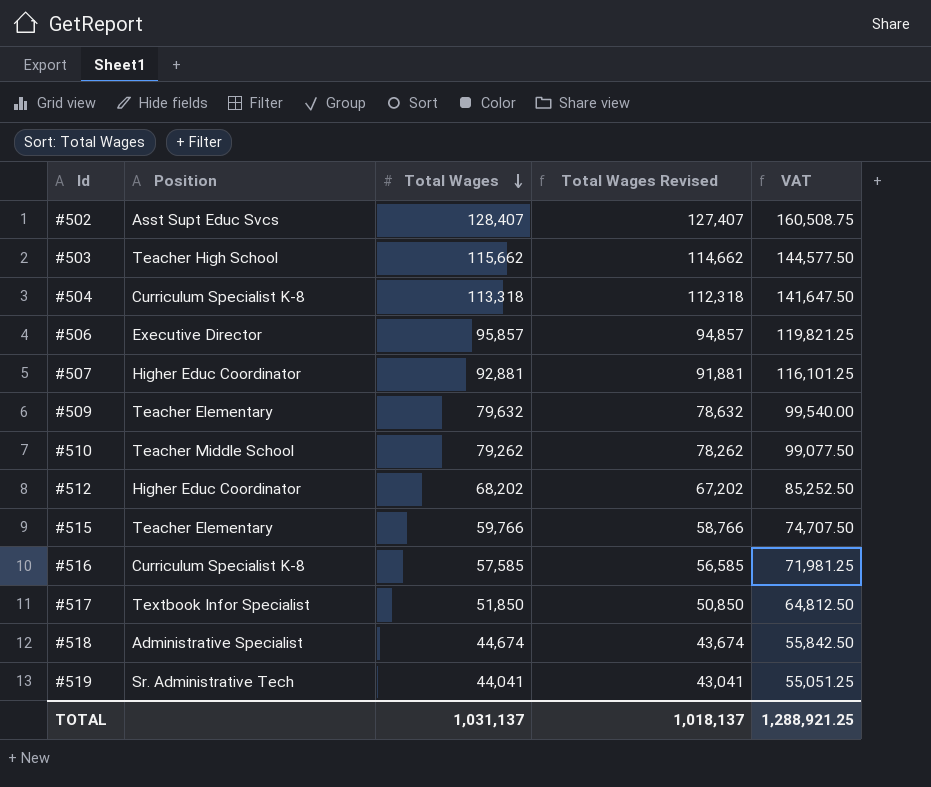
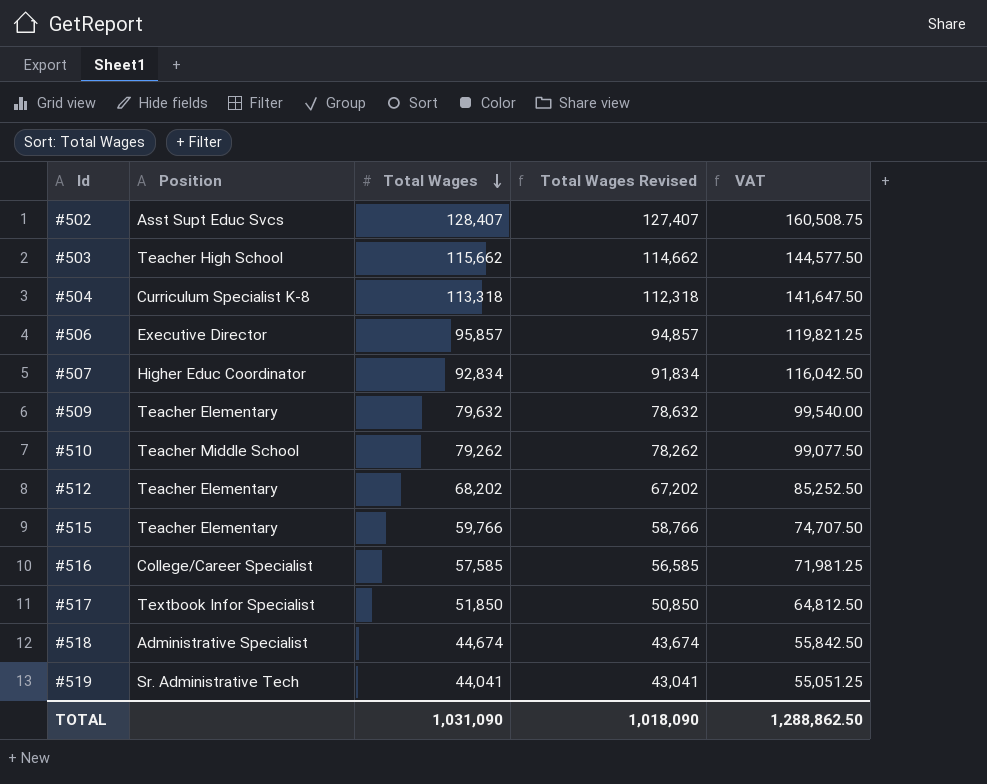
#507 | Total Wages: 92,881 -> 92,834
#507 | Total Wages Revised: 91,881 -> 91,834
#507 | VAT: 116,101.25 -> 116,042.50
#512 | Position: Higher Educ Coordinator -> Teacher Elementary
#516 | Position: Curriculum Specialist K-8 -> College/Career Specialist
TOTAL | Total Wages: 1,031,137 -> 1,031,090
TOTAL | Total Wages Revised: 1,018,137 -> 1,018,090
TOTAL | VAT: 1,288,921.25 -> 1,288,862.50

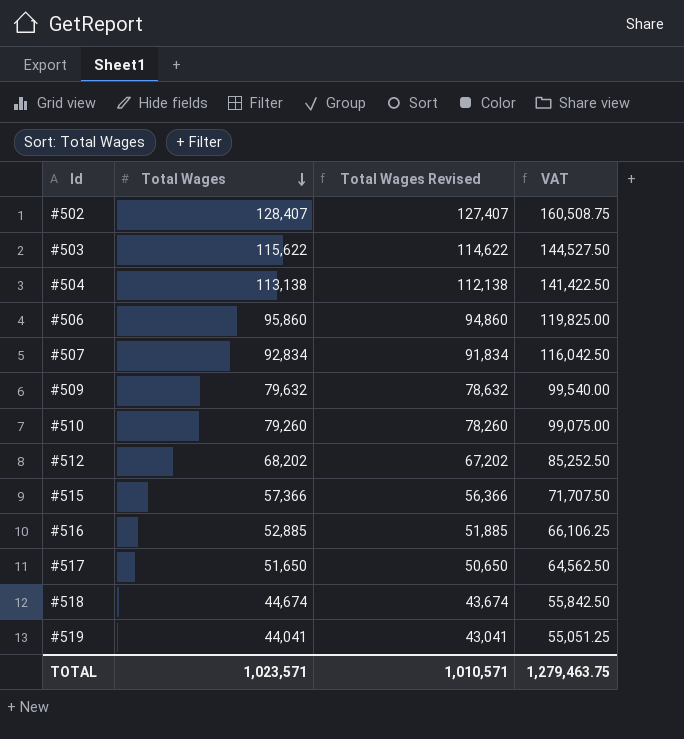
column Position | position: 2 -> none
#503 | Total Wages: 115,662 -> 115,622
#503 | Total Wages Revised: 114,662 -> 114,622
#503 | VAT: 144,577.50 -> 144,527.50
#504 | Total Wages: 113,318 -> 113,138
#504 | Total Wages Revised: 112,318 -> 112,138
#504 | VAT: 141,647.50 -> 141,422.50
#506 | Total Wages: 95,857 -> 95,860
#506 | Total Wages Revised: 94,857 -> 94,860
#506 | VAT: 119,821.25 -> 119,825.00
#510 | Total Wages: 79,262 -> 79,260
#510 | Total Wages Revised: 78,262 -> 78,260
#510 | VAT: 99,077.50 -> 99,075.00
#515 | Total Wages: 59,766 -> 57,366
#515 | Total Wages Revised: 58,766 -> 56,366
#515 | VAT: 74,707.50 -> 71,707.50
#516 | Total Wages: 57,585 -> 52,885
#516 | Total Wages Revised: 56,585 -> 51,885
#516 | VAT: 71,981.25 -> 66,106.25
#517 | Total Wages: 51,850 -> 51,650
#517 | Total Wages Revised: 50,850 -> 50,650
#517 | VAT: 64,812.50 -> 64,562.50
TOTAL | Total Wages: 1,031,090 -> 1,023,571
TOTAL | Total Wages Revised: 1,018,090 -> 1,010,571
TOTAL | VAT: 1,288,862.50 -> 1,279,463.75

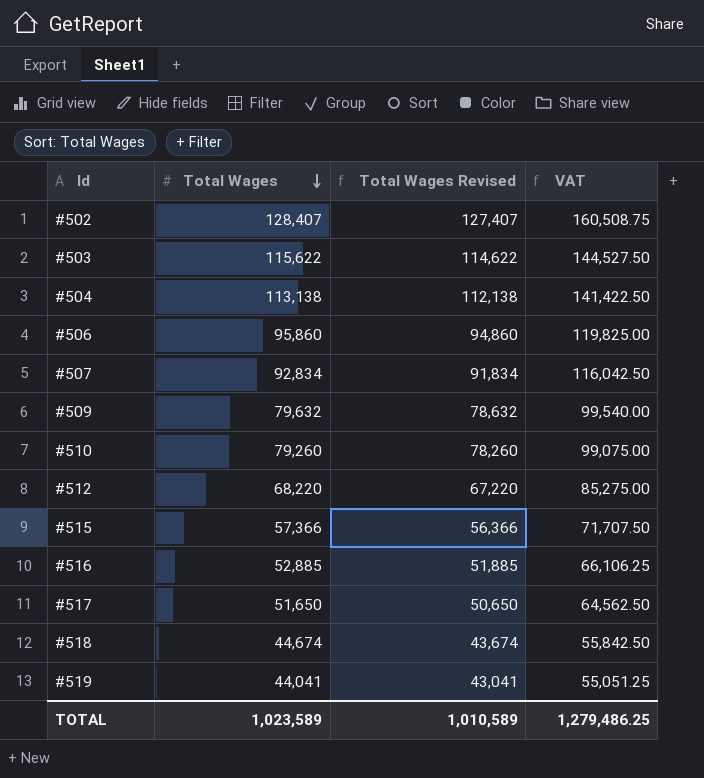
#512 | Total Wages: 68,202 -> 68,220
#512 | Total Wages Revised: 67,202 -> 67,220
#512 | VAT: 85,252.50 -> 85,275.00
TOTAL | Total Wages: 1,023,571 -> 1,023,589
TOTAL | Total Wages Revised: 1,010,571 -> 1,010,589
TOTAL | VAT: 1,279,463.75 -> 1,279,486.25

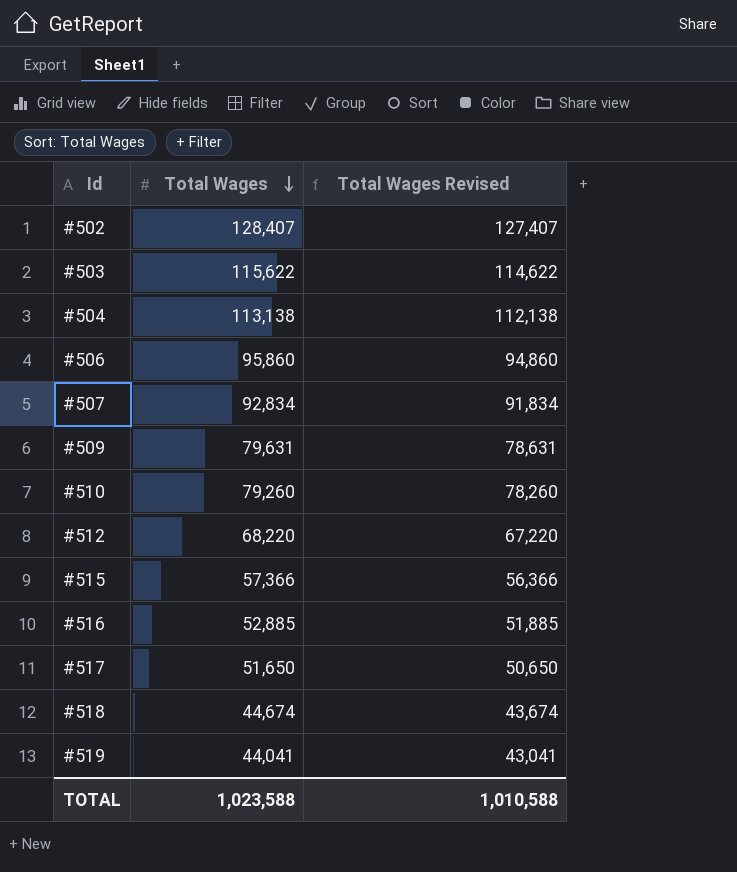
column VAT | formula: [Total Wages] * 1.25 -> none
#509 | Total Wages: 79,632 -> 79,631
#509 | Total Wages Revised: 78,632 -> 78,631
TOTAL | Total Wages: 1,023,589 -> 1,023,588
TOTAL | Total Wages Revised: 1,010,589 -> 1,010,588

